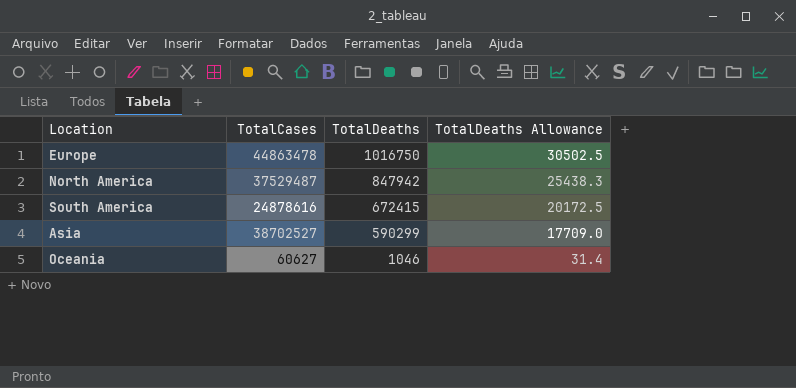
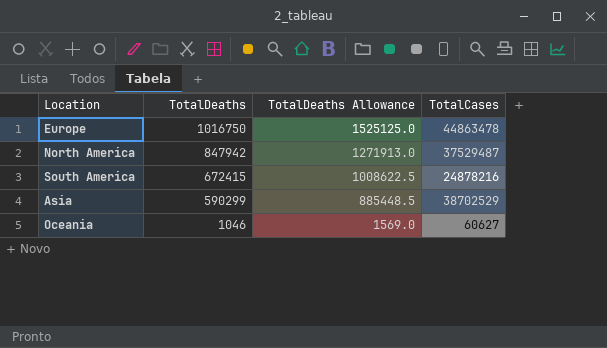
column TotalDeaths Allowance | formula: [TotalDeaths] * 0.03 -> [TotalDeaths] * 1.5
column TotalCases | position: 2 -> 4
South America | TotalCases: 24878616 -> 24878216
Asia | TotalCases: 38702527 -> 38702529

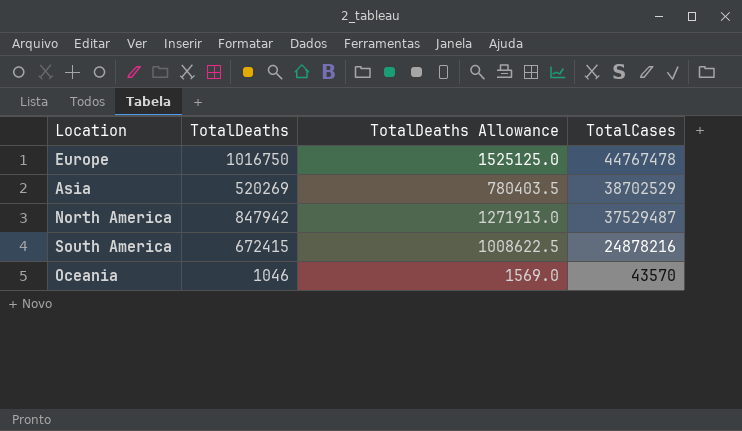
row order: TotalDeaths descending -> TotalCases descending
Europe | TotalCases: 44863478 -> 44767478
Asia | TotalDeaths: 590299 -> 520269
Asia | TotalDeaths Allowance: 885448.5 -> 780403.5
Oceania | TotalCases: 60627 -> 43570

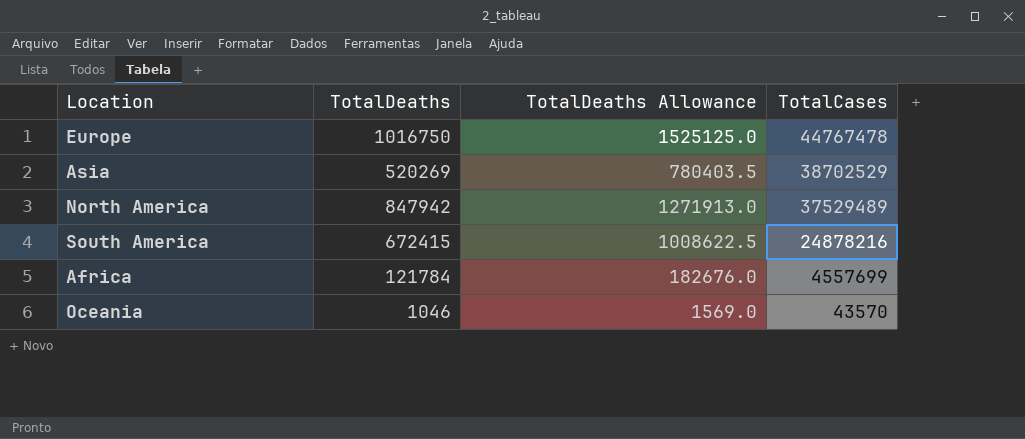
North America | TotalCases: 37529487 -> 37529489
row Africa: none -> 121784 | 182676.0 | 4557699

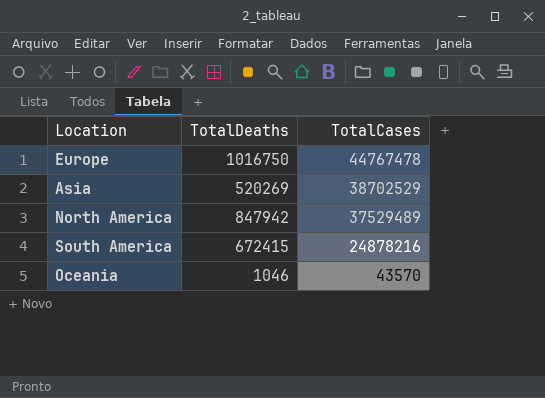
column TotalDeaths Allowance | formula: [TotalDeaths] * 1.5 -> none
row Africa: 121784 | 182676.0 | 4557699 -> none

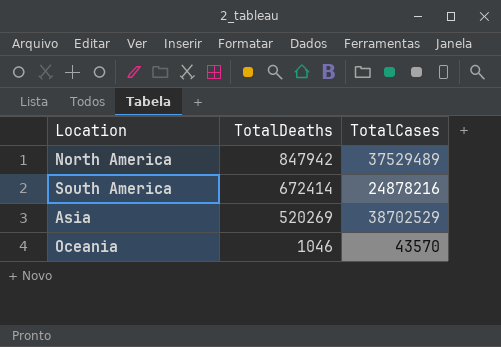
row order: TotalCases descending -> TotalDeaths descending
row Europe: 1016750 | 44767478 -> none
South America | TotalDeaths: 672415 -> 672414

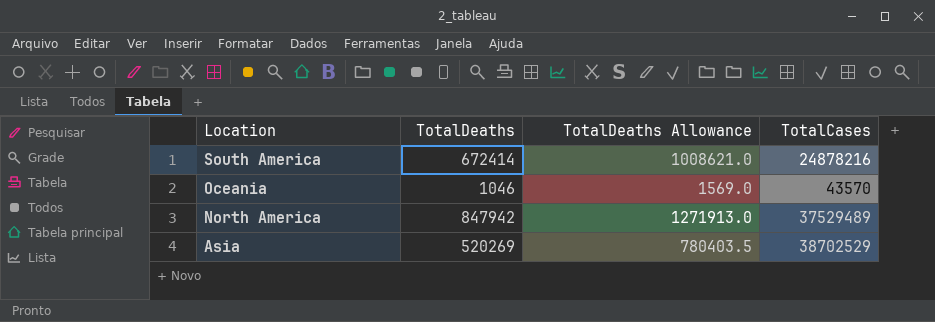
row order: TotalDeaths descending -> Location descending
column TotalDeaths Allowance | formula: none -> [TotalDeaths] * 1.5

